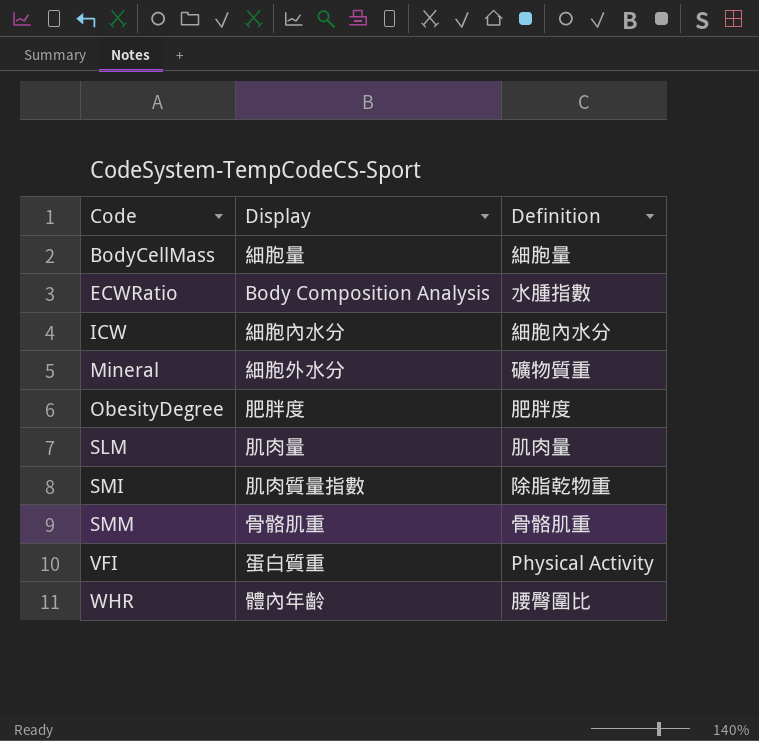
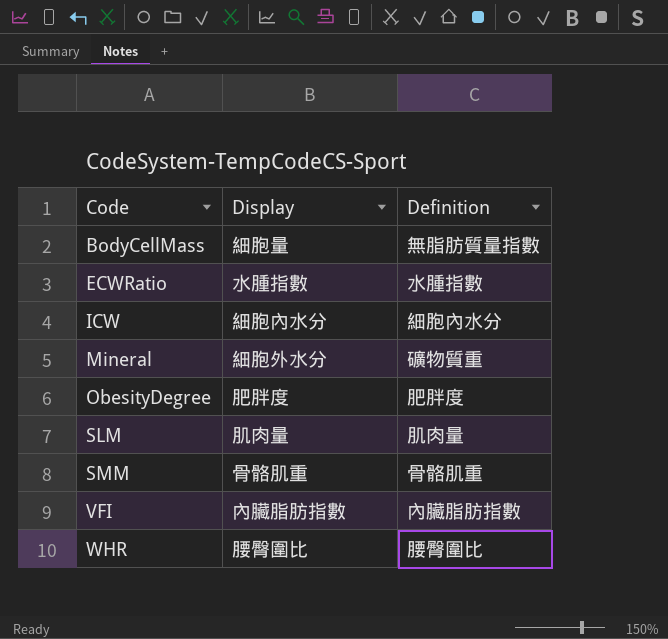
row SMI: 肌肉質量指數 | 除脂乾物重 -> none
BodyCellMass | Definition: 細胞量 -> 無脂肪質量指數
ECWRatio | Display: Body Composition Analysis -> 水腫指數
VFI | Display: 蛋白質重 -> 內臟脂肪指數
VFI | Definition: Physical Activity -> 內臟脂肪指數
WHR | Display: 體內年齡 -> 腰臀圍比

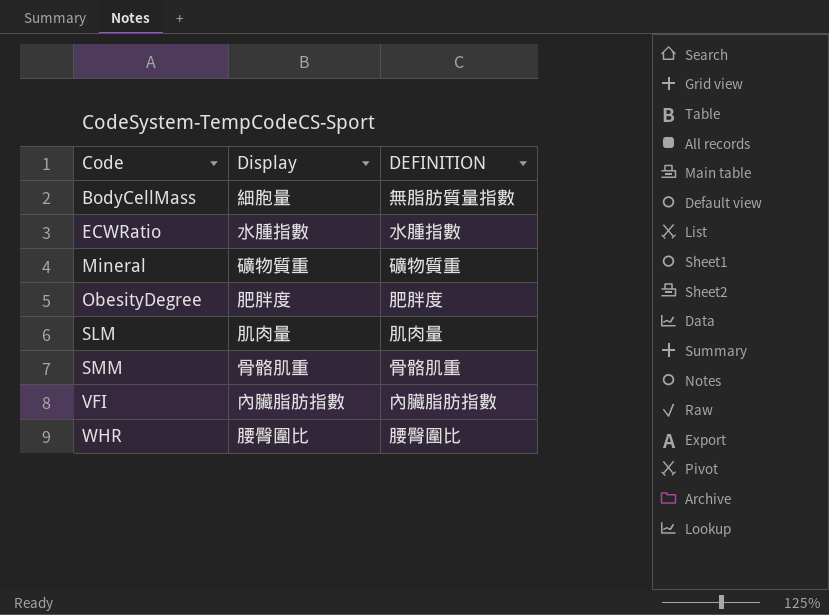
column name: Definition -> DEFINITION
row ICW: 細胞內水分 | 細胞內水分 -> none
Mineral | Display: 細胞外水分 -> 礦物質重

